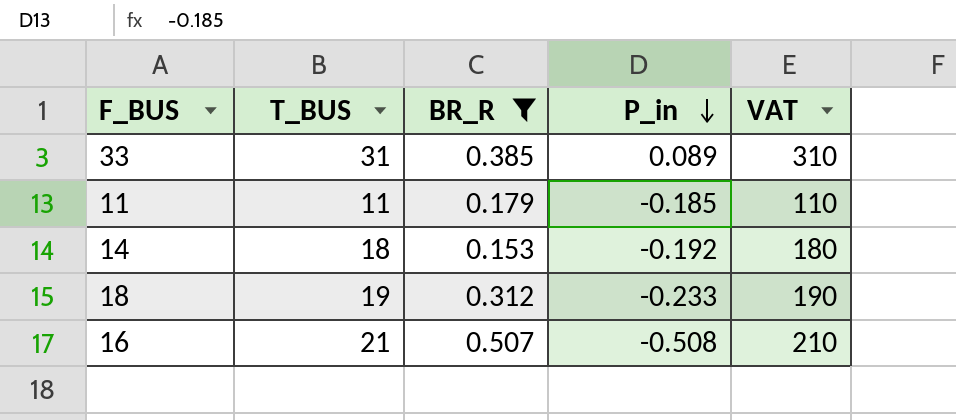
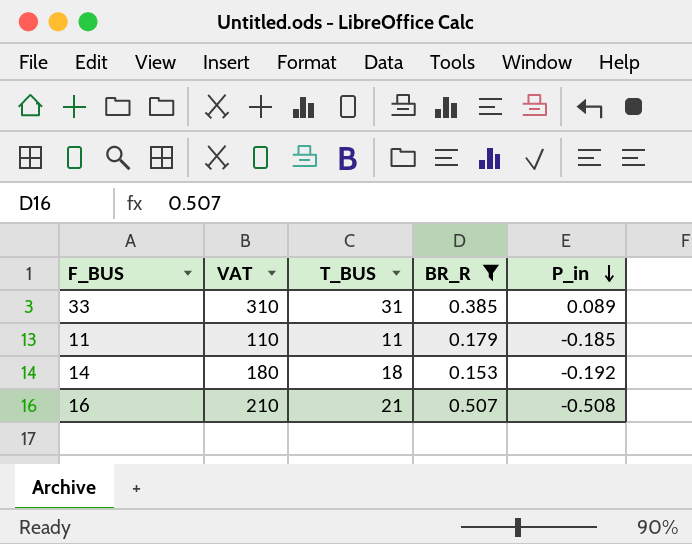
column VAT | position: 5 -> 2
row 18: 19 | 0.312 | -0.233 | 190 -> none

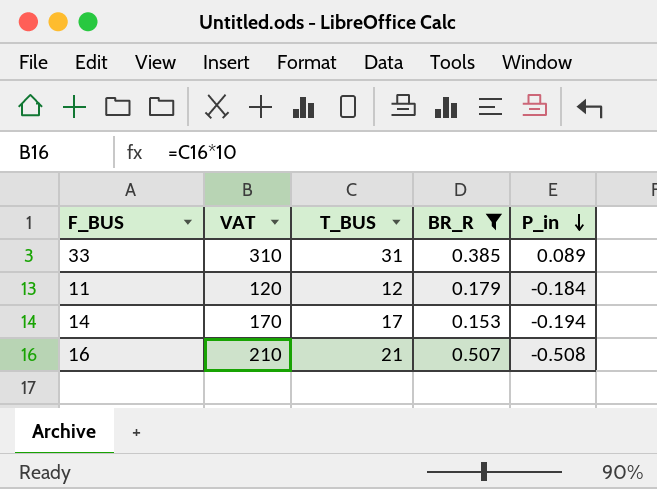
11 | VAT: 110 -> 120
11 | T_BUS: 11 -> 12
11 | P_in: -0.185 -> -0.184
14 | VAT: 180 -> 170
14 | T_BUS: 18 -> 17
14 | P_in: -0.192 -> -0.194

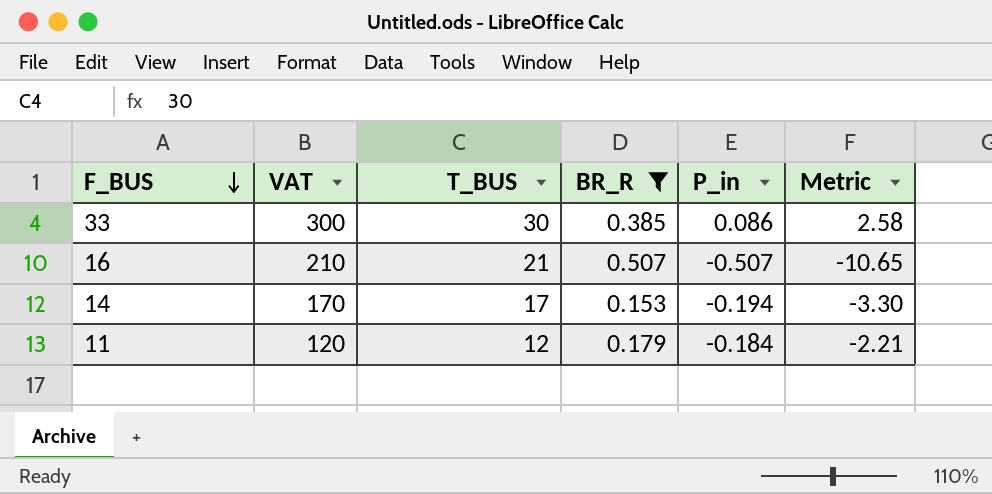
row order: P_in descending -> F_BUS descending
column Metric | formula: none -> [T_BUS] * [P_in]
33 | VAT: 310 -> 300
33 | T_BUS: 31 -> 30
33 | P_in: 0.089 -> 0.086
16 | P_in: -0.508 -> -0.507

